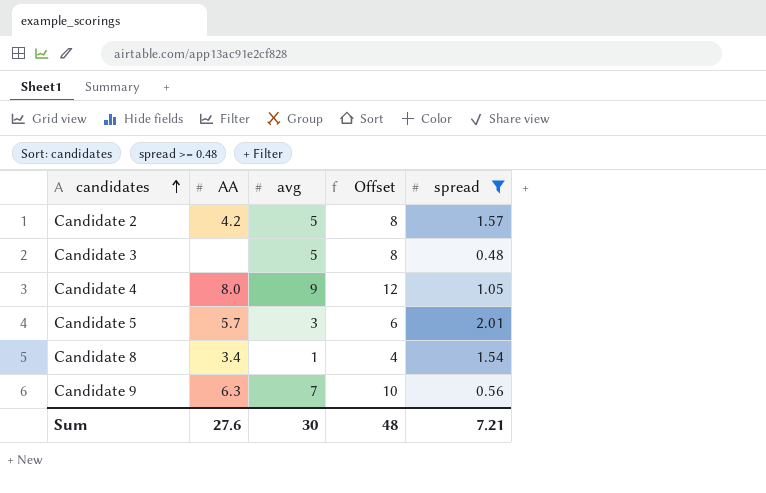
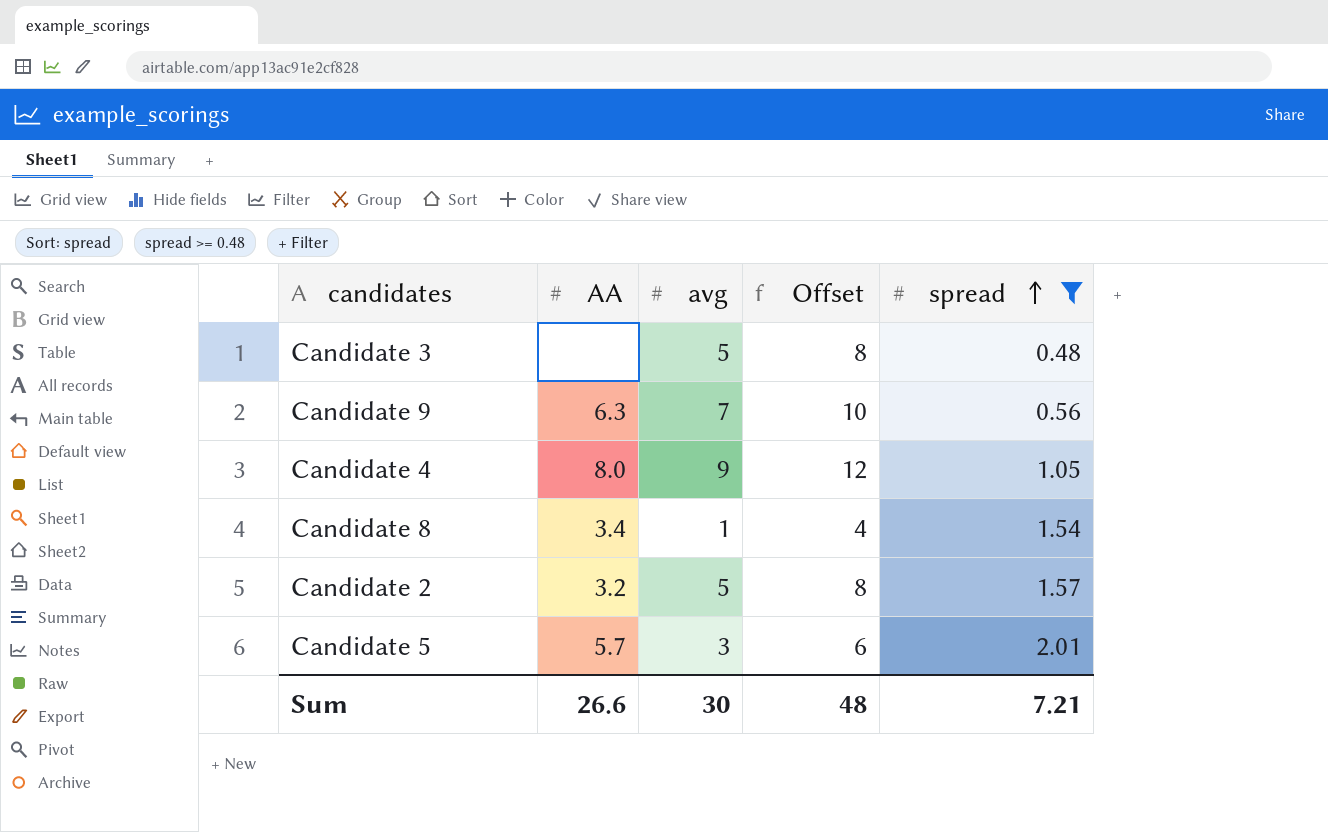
row order: candidates ascending -> spread ascending
Candidate 2 | AA: 4.2 -> 3.2
Sum | AA: 27.6 -> 26.6

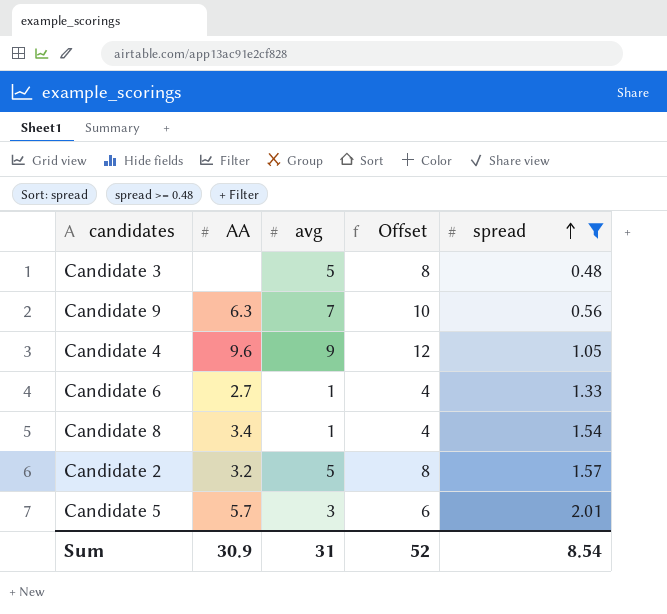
Candidate 4 | AA: 8.0 -> 9.6
row Candidate 6: none -> 2.7 | 1 | 4 | 1.33
Sum | AA: 26.6 -> 30.9
Sum | avg: 30 -> 31
Sum | Offset: 48 -> 52
Sum | spread: 7.21 -> 8.54

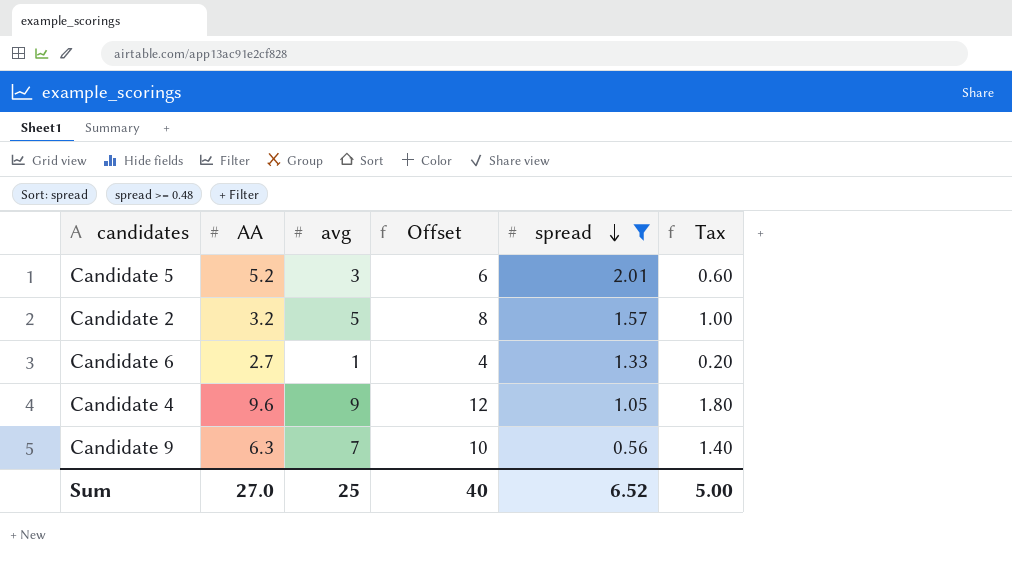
row order: spread ascending -> spread descending
column Tax | formula: none -> [avg] * 0.2
row Candidate 3: none | 5 | 8 | 0.48 -> none
row Candidate 8: 3.4 | 1 | 4 | 1.54 -> none
Candidate 5 | AA: 5.7 -> 5.2
Sum | AA: 30.9 -> 27.0
Sum | avg: 31 -> 25
Sum | Offset: 52 -> 40
Sum | spread: 8.54 -> 6.52

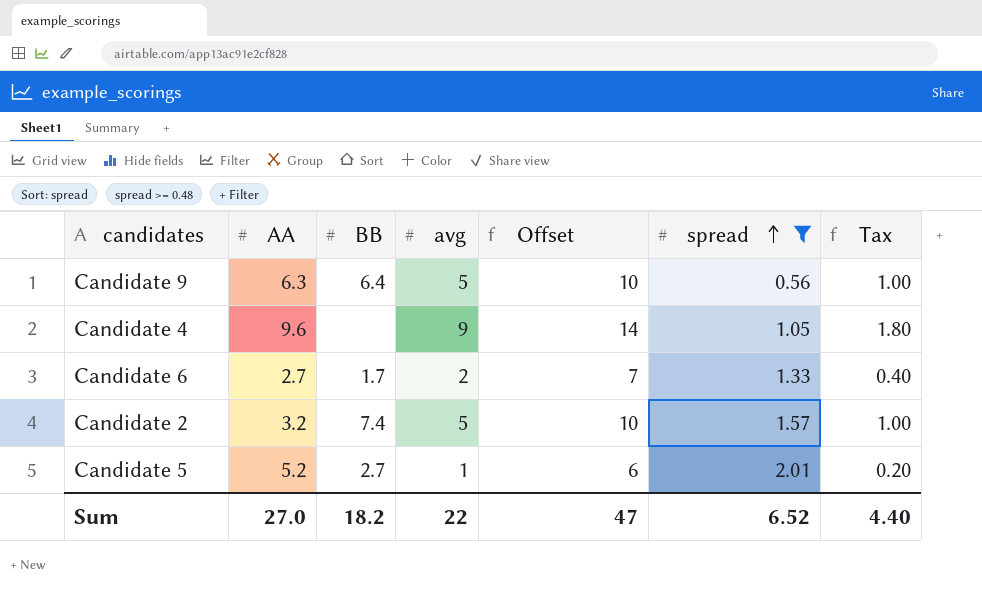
row order: spread descending -> spread ascending
column BB | position: none -> 3
column Offset | formula: [avg] + 3 -> [avg] + 5
Candidate 9 | avg: 7 -> 5
Candidate 9 | Tax: 1.40 -> 1.00
Candidate 6 | avg: 1 -> 2
Candidate 6 | Tax: 0.20 -> 0.40
Candidate 5 | avg: 3 -> 1
Candidate 5 | Tax: 0.60 -> 0.20
Sum | avg: 25 -> 22
Sum | Offset: 40 -> 47
Sum | Tax: 5.00 -> 4.40

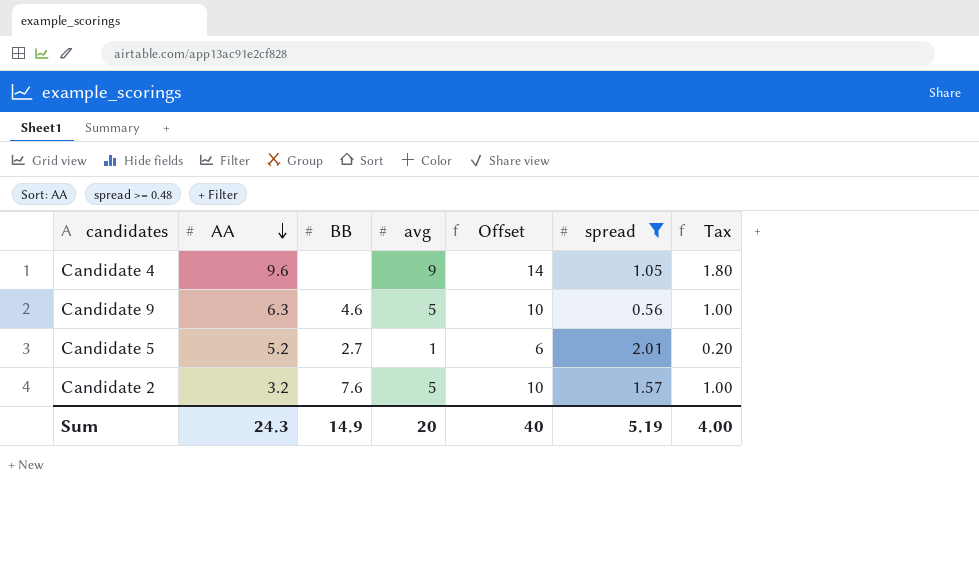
row order: spread ascending -> AA descending
row Candidate 6: 2.7 | 1.7 | 2 | 7 | 1.33 | 0.40 -> none
Candidate 9 | BB: 6.4 -> 4.6
Candidate 2 | BB: 7.4 -> 7.6
Sum | AA: 27.0 -> 24.3
Sum | BB: 18.2 -> 14.9
Sum | avg: 22 -> 20
Sum | Offset: 47 -> 40
Sum | spread: 6.52 -> 5.19
Sum | Tax: 4.40 -> 4.00

